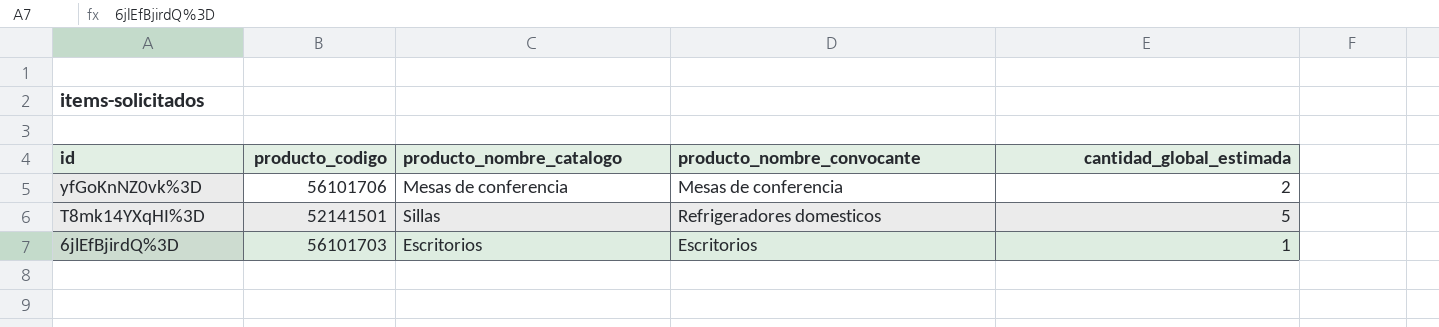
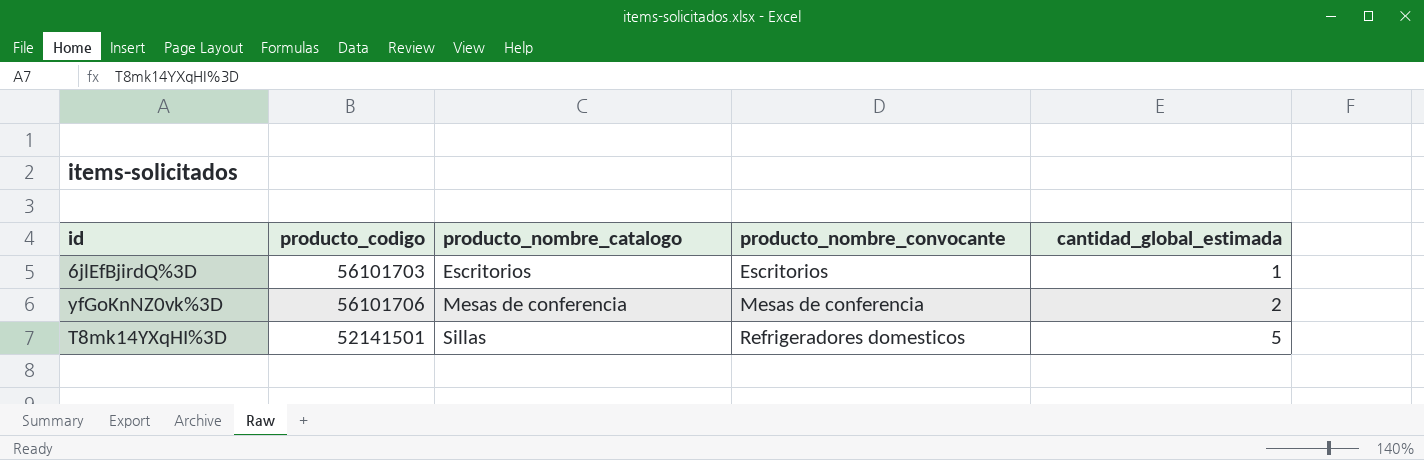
row order: id descending -> producto_nombre_catalogo ascending

